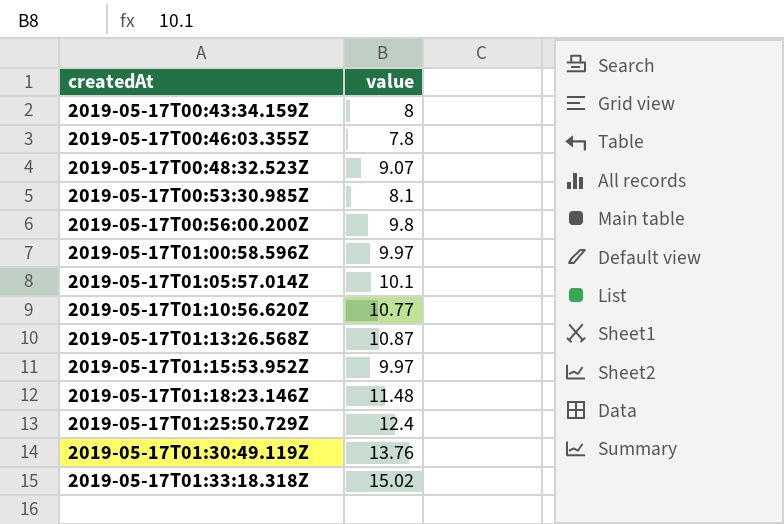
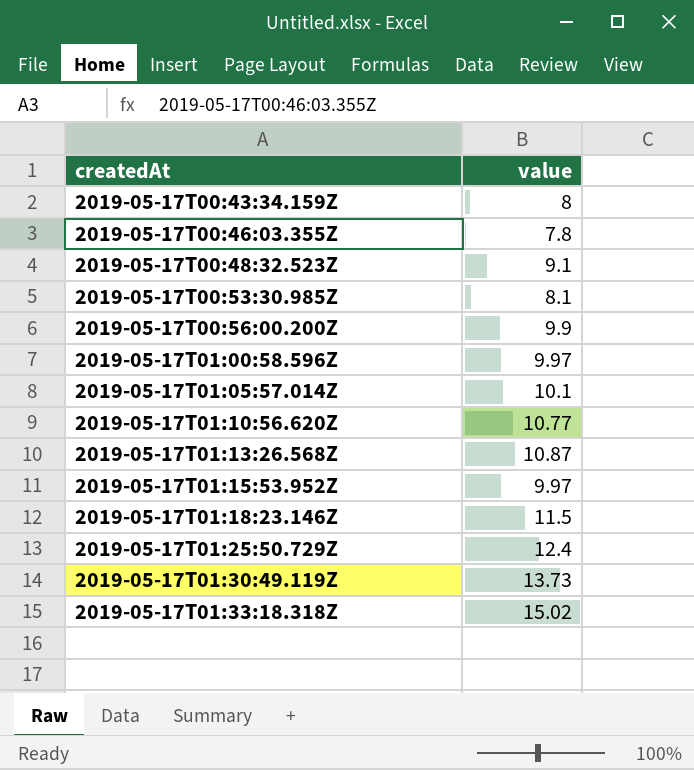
2019-05-17T00:48:32.523Z | value: 9.07 -> 9.1
2019-05-17T00:56:00.200Z | value: 9.8 -> 9.9
2019-05-17T01:18:23.146Z | value: 11.48 -> 11.5
2019-05-17T01:30:49.119Z | value: 13.76 -> 13.73

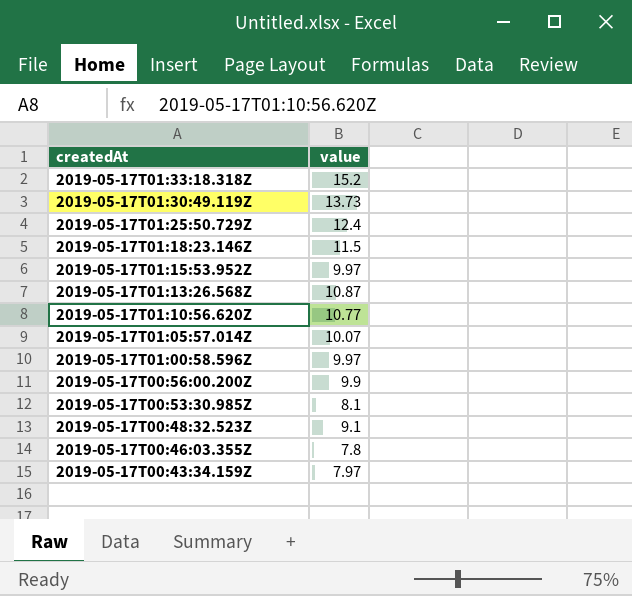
row order: createdAt ascending -> createdAt descending
2019-05-17T01:33:18.318Z | value: 15.02 -> 15.2
2019-05-17T01:05:57.014Z | value: 10.1 -> 10.07
2019-05-17T00:43:34.159Z | value: 8 -> 7.97

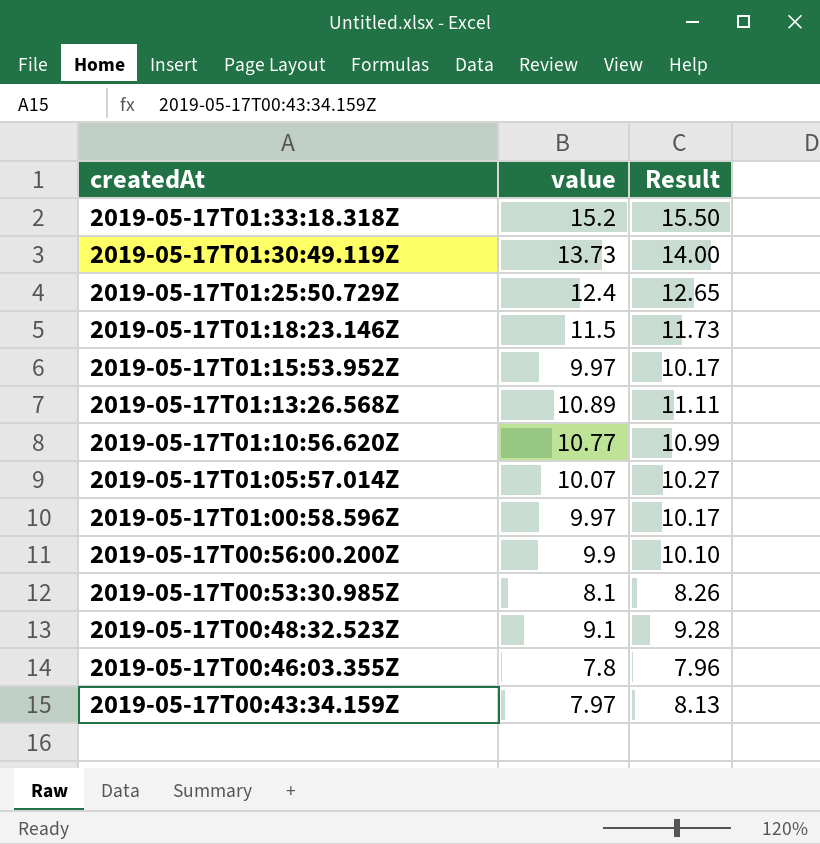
column Result | formula: none -> [value] * 1.02
2019-05-17T01:13:26.568Z | value: 10.87 -> 10.89

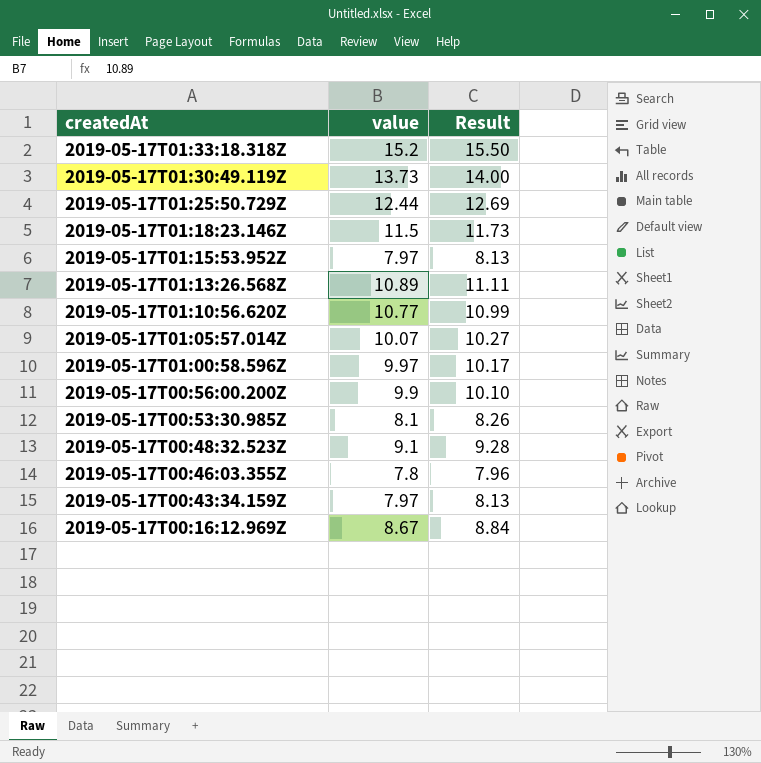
2019-05-17T01:25:50.729Z | value: 12.4 -> 12.44
2019-05-17T01:25:50.729Z | Result: 12.65 -> 12.69
2019-05-17T01:15:53.952Z | value: 9.97 -> 7.97
2019-05-17T01:15:53.952Z | Result: 10.17 -> 8.13
row 2019-05-17T00:16:12.969Z: none -> 8.67 | 8.84

